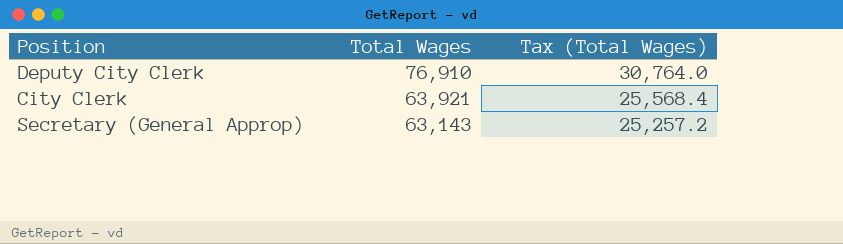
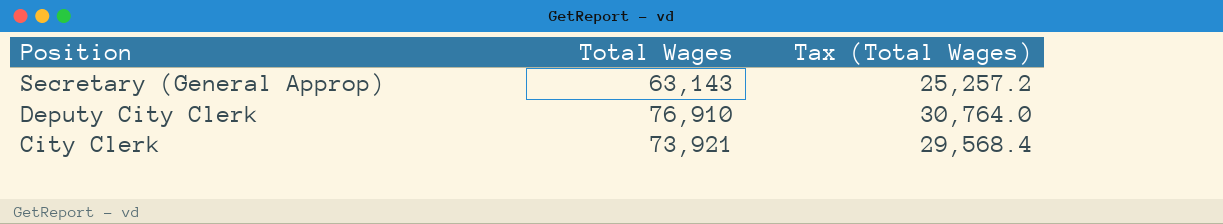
row order: Total Wages descending -> Position descending
City Clerk | Total Wages: 63,921 -> 73,921
City Clerk | Tax (Total Wages): 25,568.4 -> 29,568.4

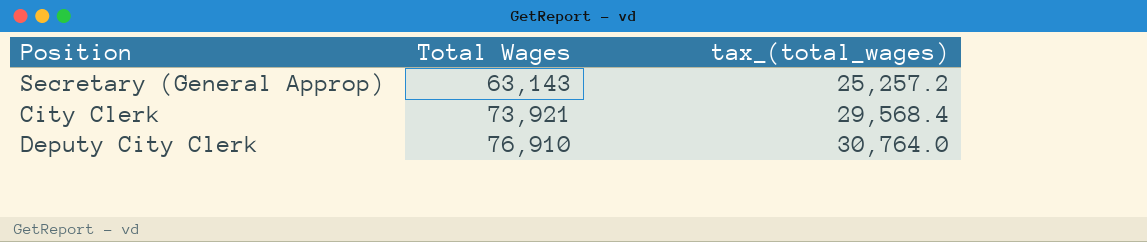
row order: Position descending -> Total Wages ascending
column name: Tax (Total Wages) -> tax_(total_wages)

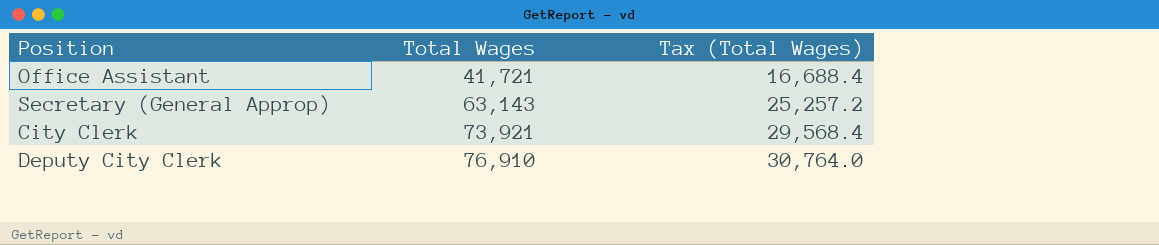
column name: tax_(total_wages) -> Tax (Total Wages)
row Office Assistant: none -> 41,721 | 16,688.4

